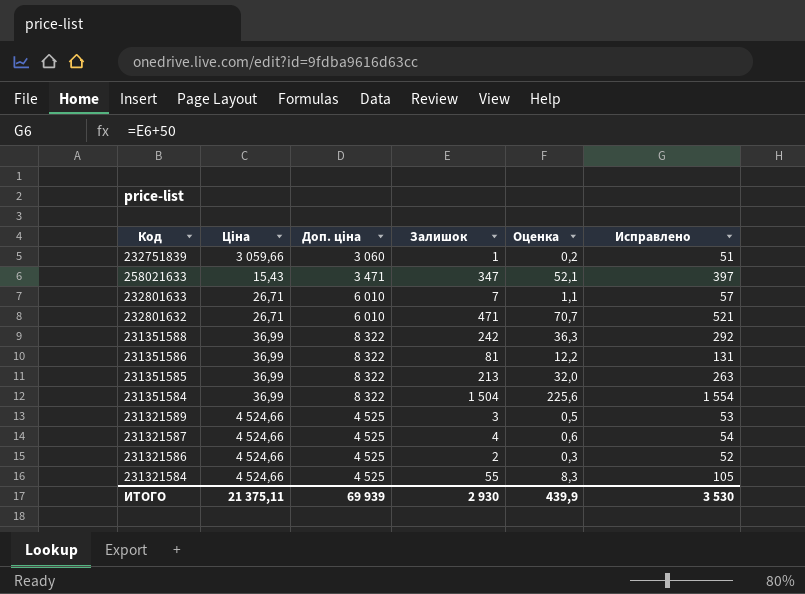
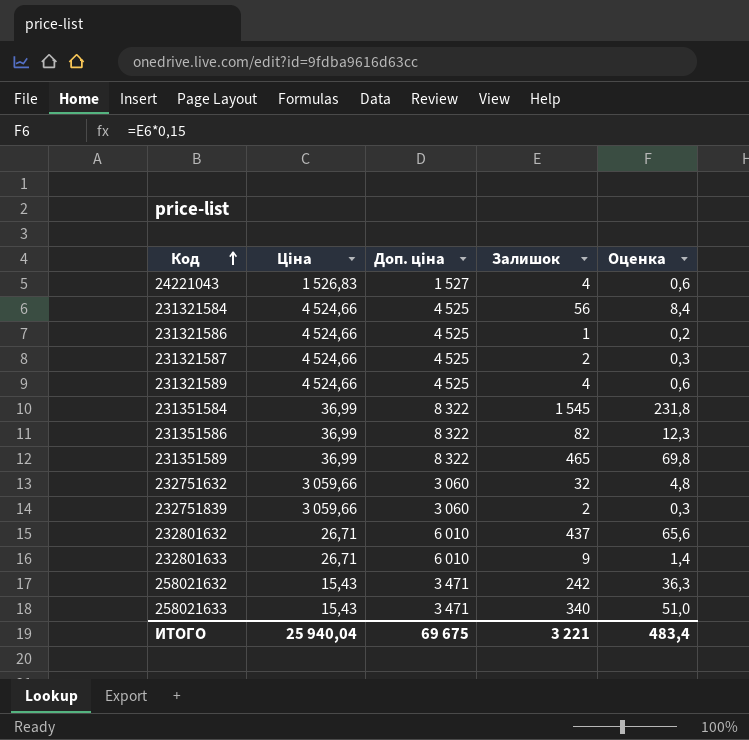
row order: none -> Код ascending
column Исправлено | formula: [Залишок] + 50 -> none
row 231351588: 36,99 | 8 322 | 242 | 36,3 | 292 -> none
row 231351585: 36,99 | 8 322 | 213 | 32,0 | 263 -> none
row 24221043: none -> 1 526,83 | 1 527 | 4 | 0,6
231321584 | Залишок: 55 -> 56
231321584 | Оценка: 8,3 -> 8,4
231321586 | Залишок: 2 -> 1
231321586 | Оценка: 0,3 -> 0,2
231321587 | Залишок: 4 -> 2
231321587 | Оценка: 0,6 -> 0,3
231321589 | Залишок: 3 -> 4
231321589 | Оценка: 0,5 -> 0,6
231351584 | Залишок: 1 504 -> 1 545
231351584 | Оценка: 225,6 -> 231,8
231351586 | Залишок: 81 -> 82
231351586 | Оценка: 12,2 -> 12,3
row 231351589: none -> 36,99 | 8 322 | 465 | 69,8
row 232751632: none -> 3 059,66 | 3 060 | 32 | 4,8
232751839 | Залишок: 1 -> 2
232751839 | Оценка: 0,2 -> 0,3
232801632 | Залишок: 471 -> 437
232801632 | Оценка: 70,7 -> 65,6
232801633 | Залишок: 7 -> 9
232801633 | Оценка: 1,1 -> 1,4
row 258021632: none -> 15,43 | 3 471 | 242 | 36,3
258021633 | Залишок: 347 -> 340
258021633 | Оценка: 52,1 -> 51,0
ИТОГО | Ціна: 21 375,11 -> 25 940,04
ИТОГО | Доп. ціна: 69 939 -> 69 675
ИТОГО | Залишок: 2 930 -> 3 221
ИТОГО | Оценка: 439,9 -> 483,4

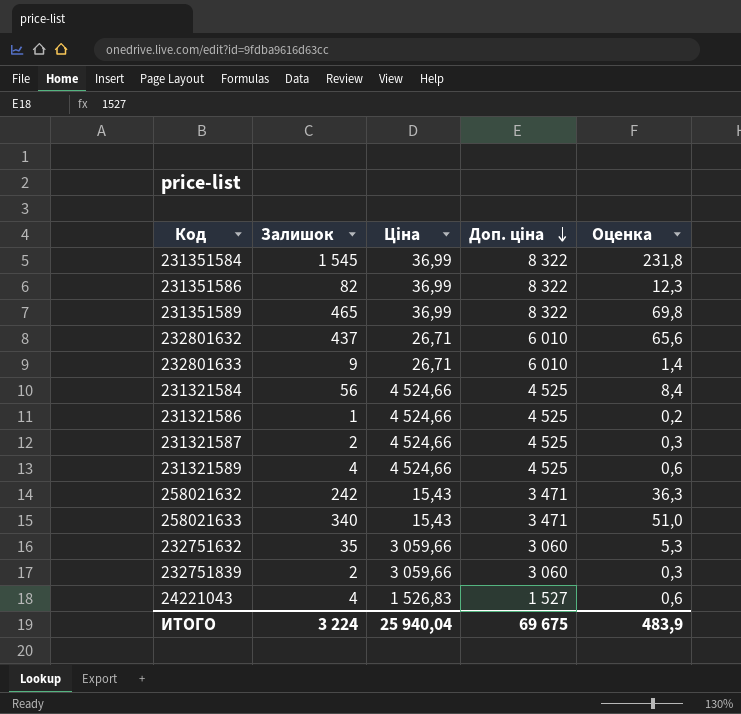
row order: Код ascending -> Доп. ціна descending
column Залишок | position: 4 -> 2
232751632 | Залишок: 32 -> 35
232751632 | Оценка: 4,8 -> 5,3
ИТОГО | Залишок: 3 221 -> 3 224
ИТОГО | Оценка: 483,4 -> 483,9

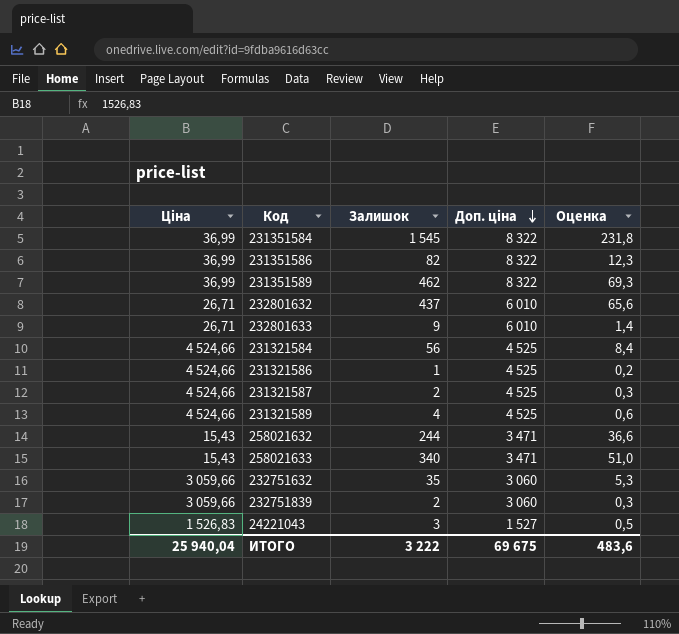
column Ціна | position: 3 -> 1
231351589 | Залишок: 465 -> 462
231351589 | Оценка: 69,8 -> 69,3
258021632 | Залишок: 242 -> 244
258021632 | Оценка: 36,3 -> 36,6
24221043 | Залишок: 4 -> 3
24221043 | Оценка: 0,6 -> 0,5
ИТОГО | Залишок: 3 224 -> 3 222
ИТОГО | Оценка: 483,9 -> 483,6

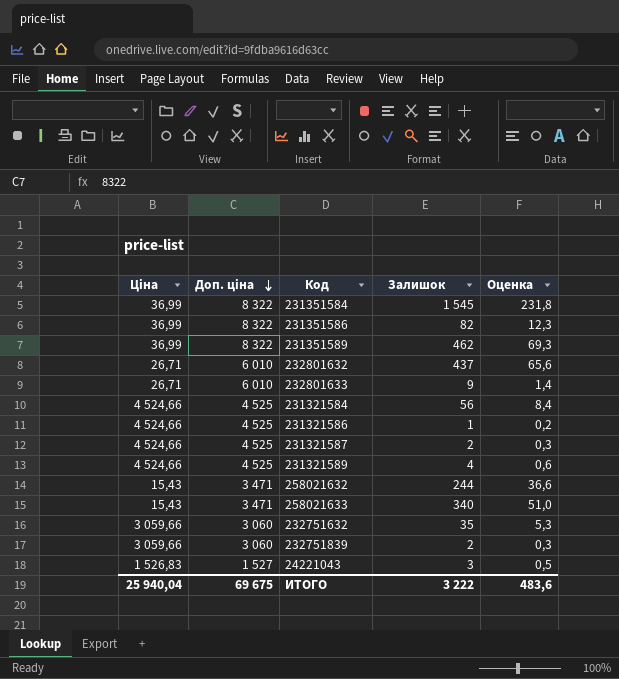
column Доп. ціна | position: 4 -> 2

